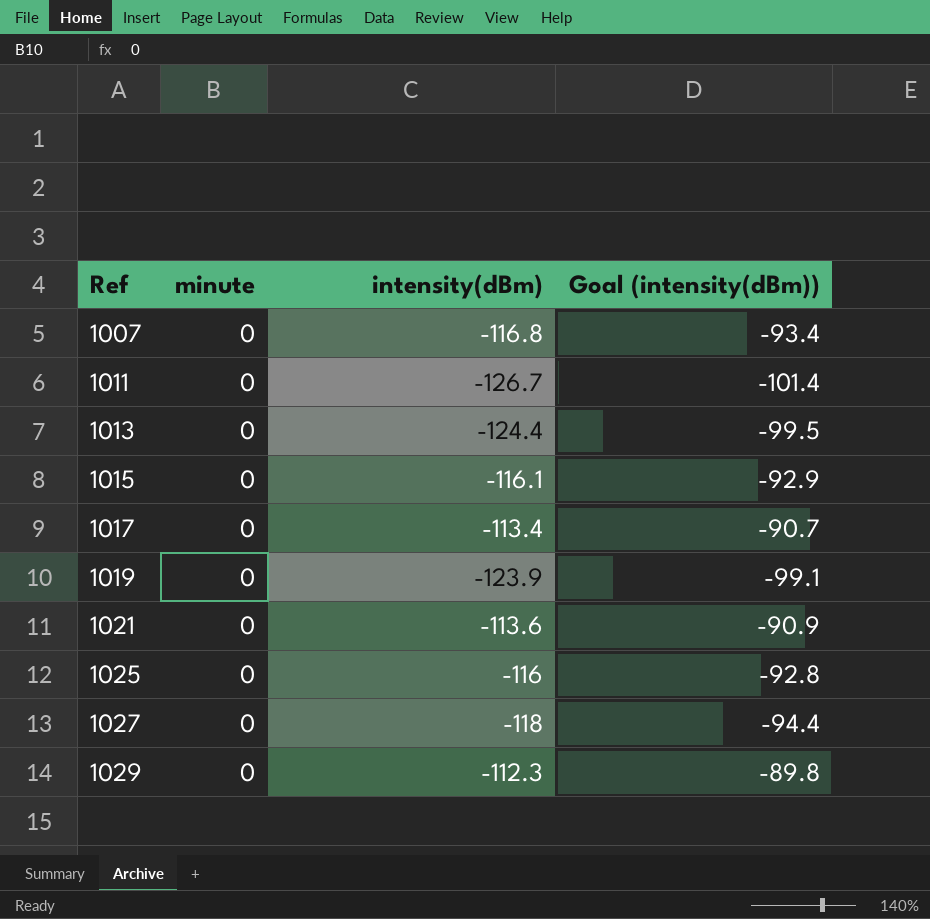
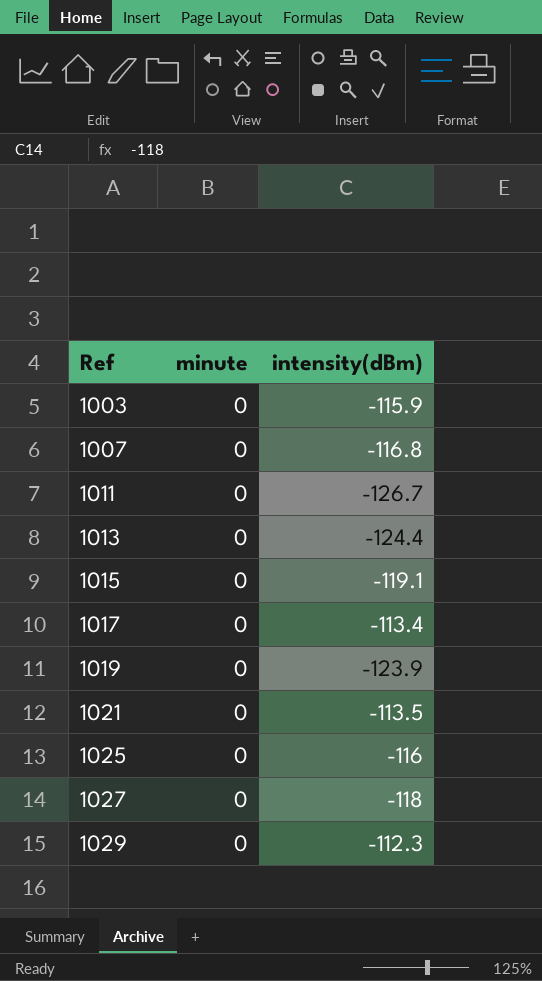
column Goal (intensity(dBm)) | formula: [intensity(dBm)] * 0.8 -> none
row 1003: none -> 0 | -115.9
1015 | intensity(dBm): -116.1 -> -119.1
1021 | intensity(dBm): -113.6 -> -113.5

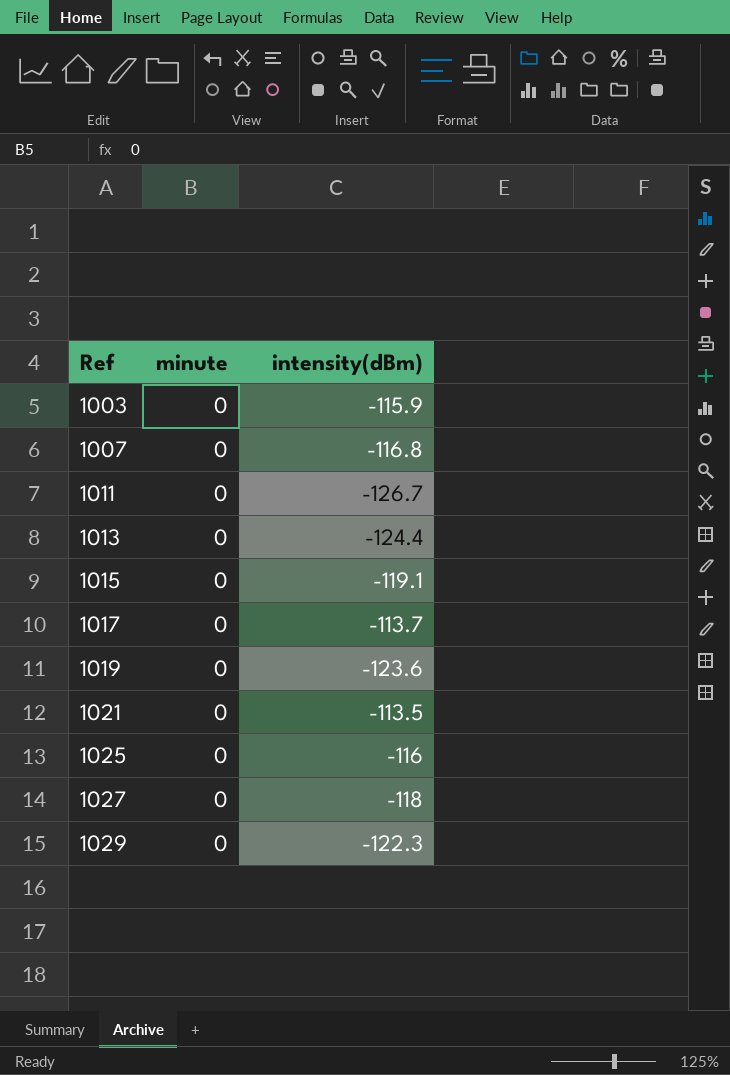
1017 | intensity(dBm): -113.4 -> -113.7
1019 | intensity(dBm): -123.9 -> -123.6
1029 | intensity(dBm): -112.3 -> -122.3

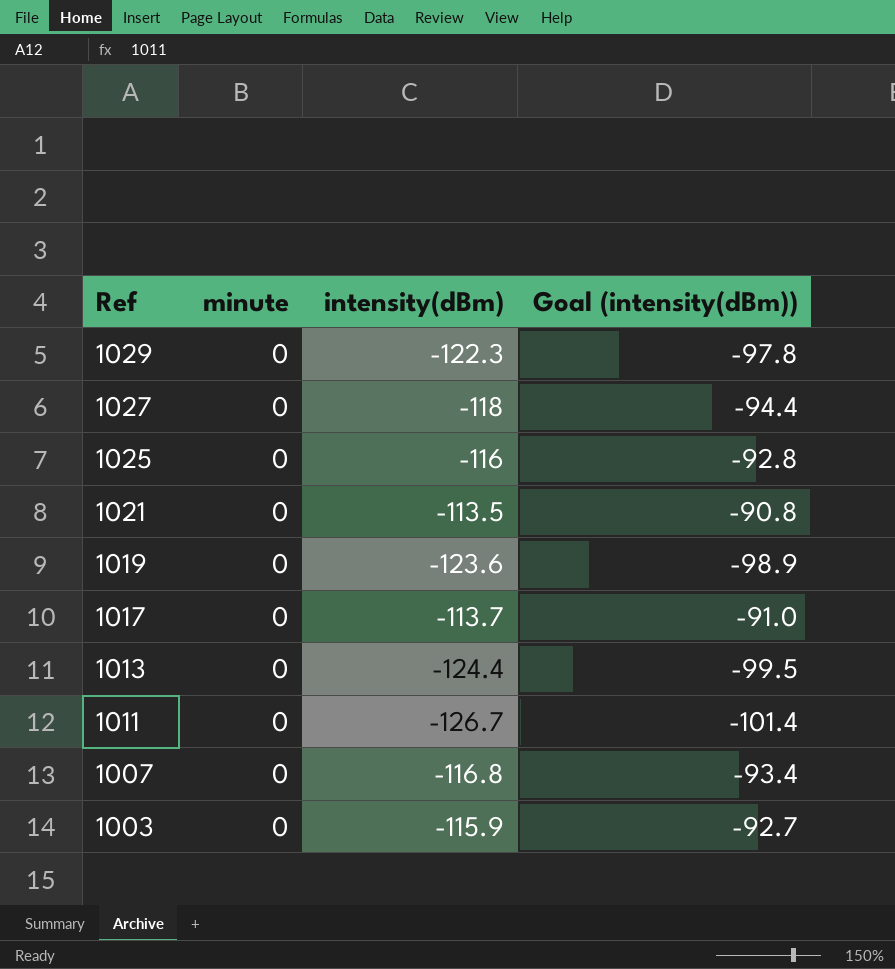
row order: Ref ascending -> Ref descending
column Goal (intensity(dBm)) | formula: none -> [intensity(dBm)] * 0.8
row 1015: 0 | -119.1 -> none

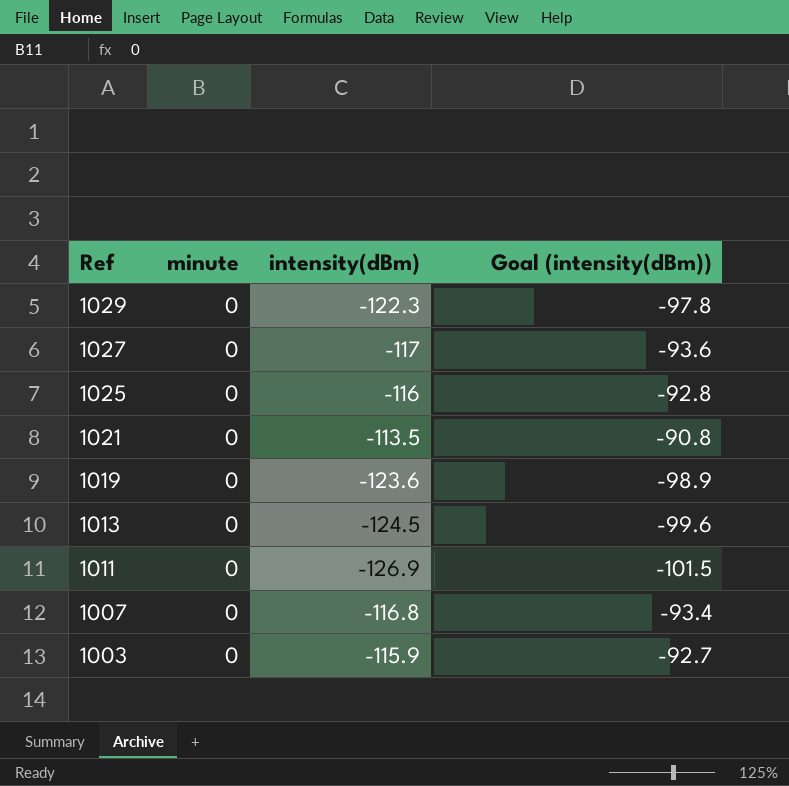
row 1017: 0 | -113.7 | -91.0 -> none
1027 | intensity(dBm): -118 -> -117
1027 | Goal (intensity(dBm)): -94.4 -> -93.6
1013 | intensity(dBm): -124.4 -> -124.5
1013 | Goal (intensity(dBm)): -99.5 -> -99.6
1011 | intensity(dBm): -126.7 -> -126.9
1011 | Goal (intensity(dBm)): -101.4 -> -101.5

